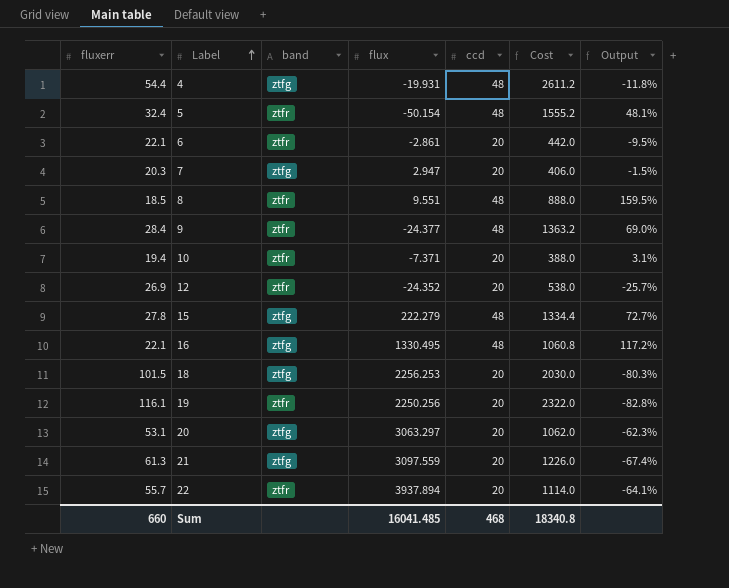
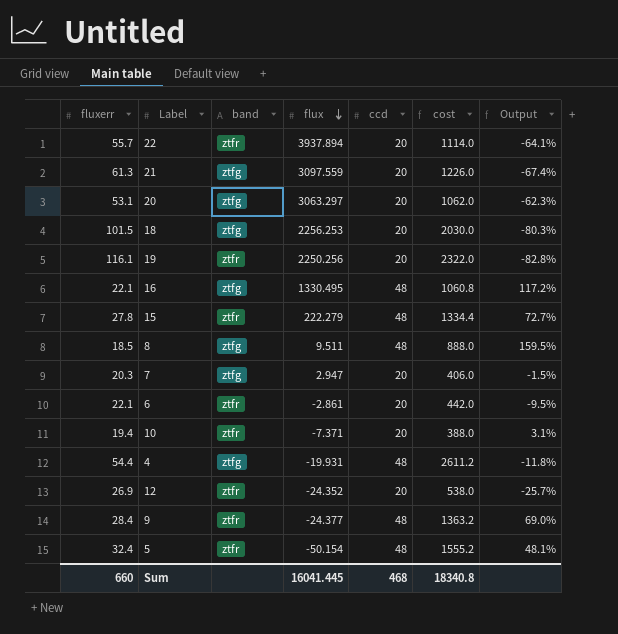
row order: Label ascending -> flux descending
column name: Cost -> cost
15 | band: ztfg -> ztfr
8 | band: ztfr -> ztfg
8 | flux: 9.551 -> 9.511
Sum | flux: 16041.485 -> 16041.445

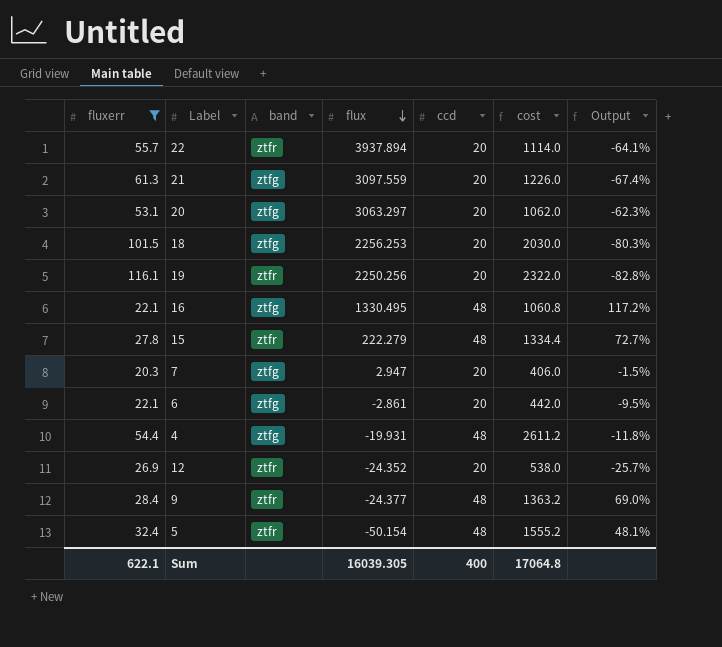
filter: none -> fluxerr >= 20.3
6 | band: ztfr -> ztfg
Sum | fluxerr: 660 -> 622.1
Sum | flux: 16041.445 -> 16039.305
Sum | ccd: 468 -> 400
Sum | cost: 18340.8 -> 17064.8

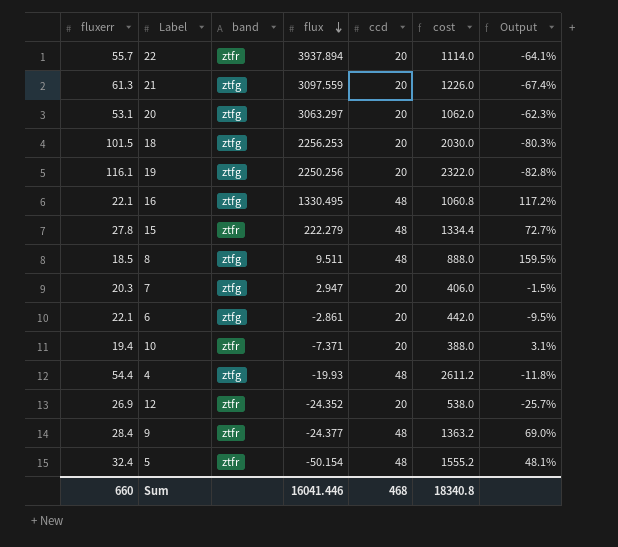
filter: fluxerr >= 20.3 -> none
19 | band: ztfr -> ztfg
4 | flux: -19.931 -> -19.93
Sum | fluxerr: 622.1 -> 660
Sum | flux: 16039.305 -> 16041.446
Sum | ccd: 400 -> 468
Sum | cost: 17064.8 -> 18340.8

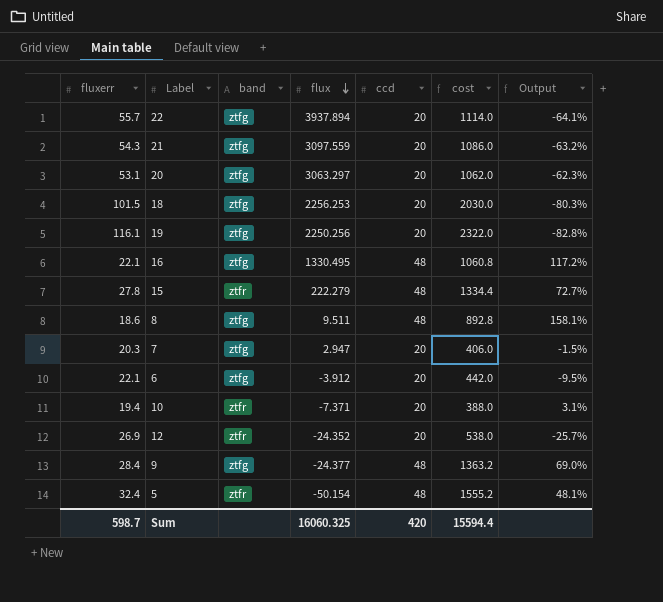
row 4: 54.4 | ztfg | -19.93 | 48 | 2611.2 | -11.8% -> none
22 | band: ztfr -> ztfg
21 | fluxerr: 61.3 -> 54.3
21 | cost: 1226.0 -> 1086.0
21 | Output: -67.4% -> -63.2%
8 | fluxerr: 18.5 -> 18.6
8 | cost: 888.0 -> 892.8
8 | Output: 159.5% -> 158.1%
6 | flux: -2.861 -> -3.912
9 | band: ztfr -> ztfg
Sum | fluxerr: 660 -> 598.7
Sum | flux: 16041.446 -> 16060.325
Sum | ccd: 468 -> 420
Sum | cost: 18340.8 -> 15594.4

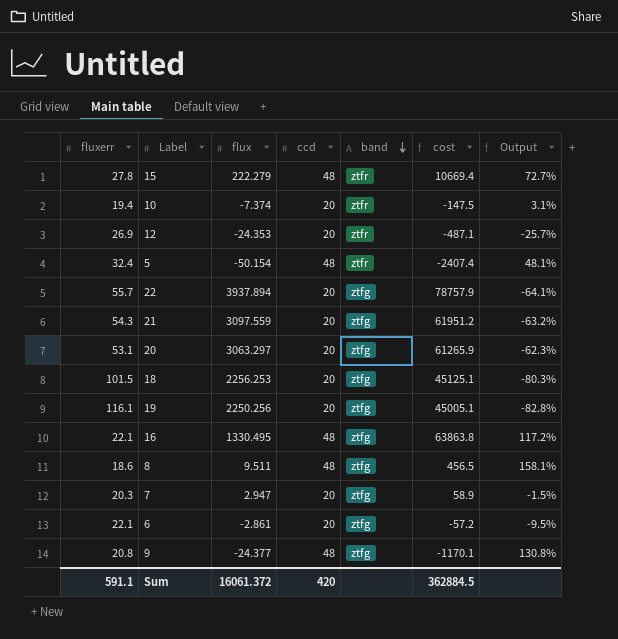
row order: flux descending -> band descending
column band | position: 3 -> 5
column cost | formula: [fluxerr] * [ccd] -> [flux] * [ccd]
10 | flux: -7.371 -> -7.374
12 | flux: -24.352 -> -24.353
6 | flux: -3.912 -> -2.861
9 | fluxerr: 28.4 -> 20.8
9 | Output: 69.0% -> 130.8%
Sum | fluxerr: 598.7 -> 591.1
Sum | flux: 16060.325 -> 16061.372
Sum | cost: 15594.4 -> 362884.5

